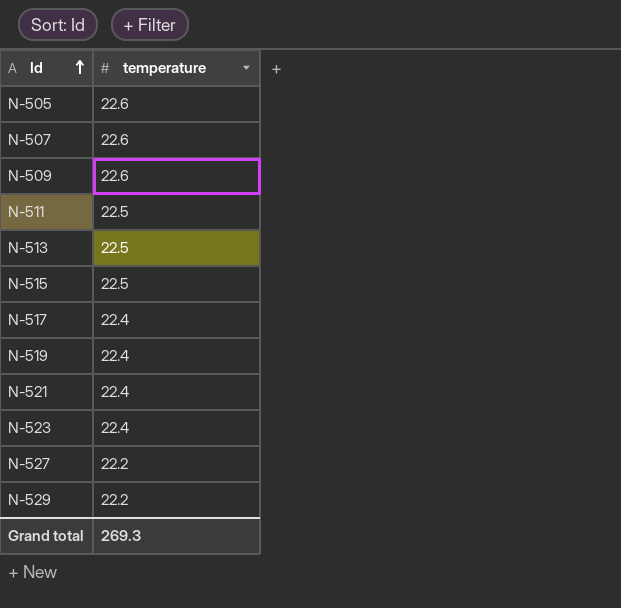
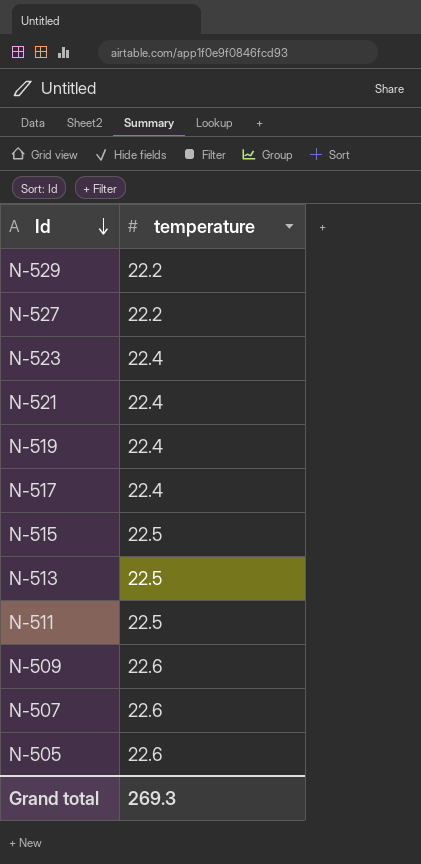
row order: Id ascending -> Id descending

